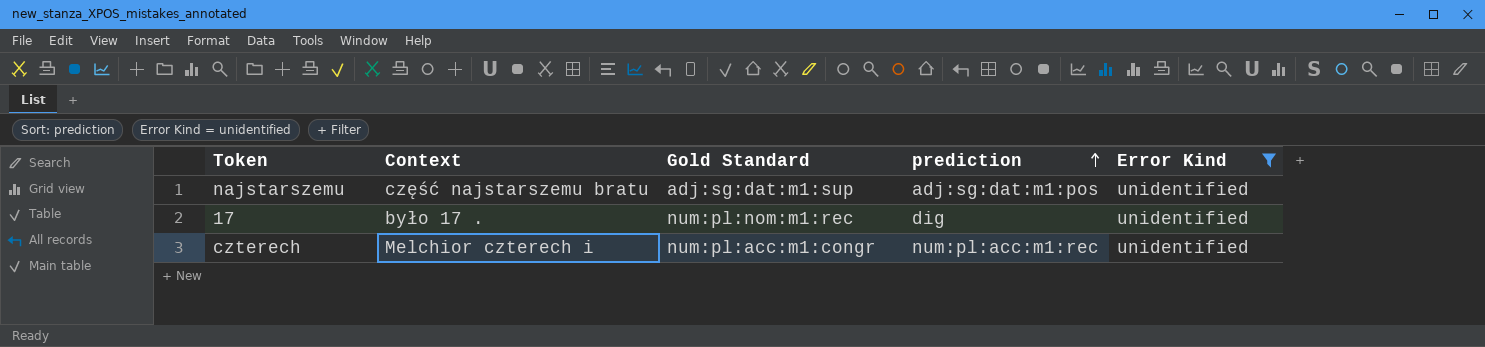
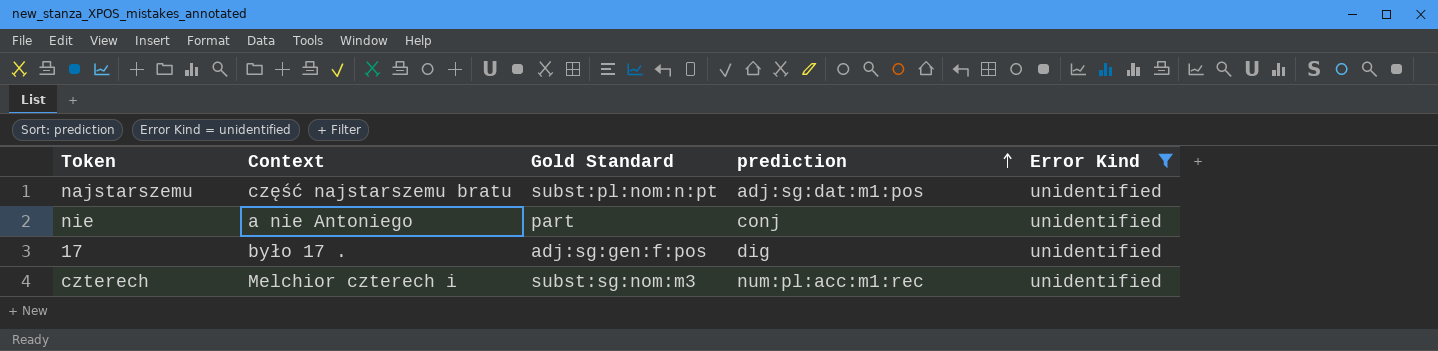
najstarszemu | Gold Standard: adj:sg:dat:m1:sup -> subst:pl:nom:n:pt
row nie: none -> a nie Antoniego | part | conj | unidentified
17 | Gold Standard: num:pl:nom:m1:rec -> adj:sg:gen:f:pos
czterech | Gold Standard: num:pl:acc:m1:congr -> subst:sg:nom:m3

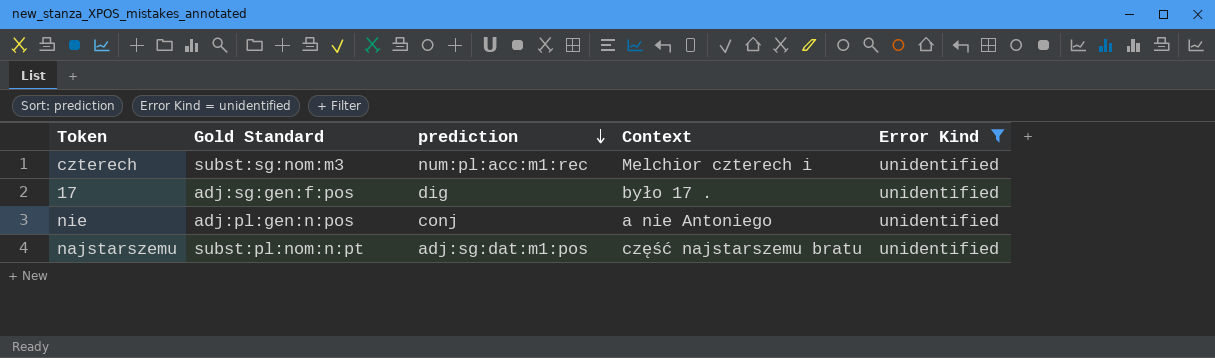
row order: prediction ascending -> prediction descending
column Context | position: 2 -> 4
nie | Gold Standard: part -> adj:pl:gen:n:pos

